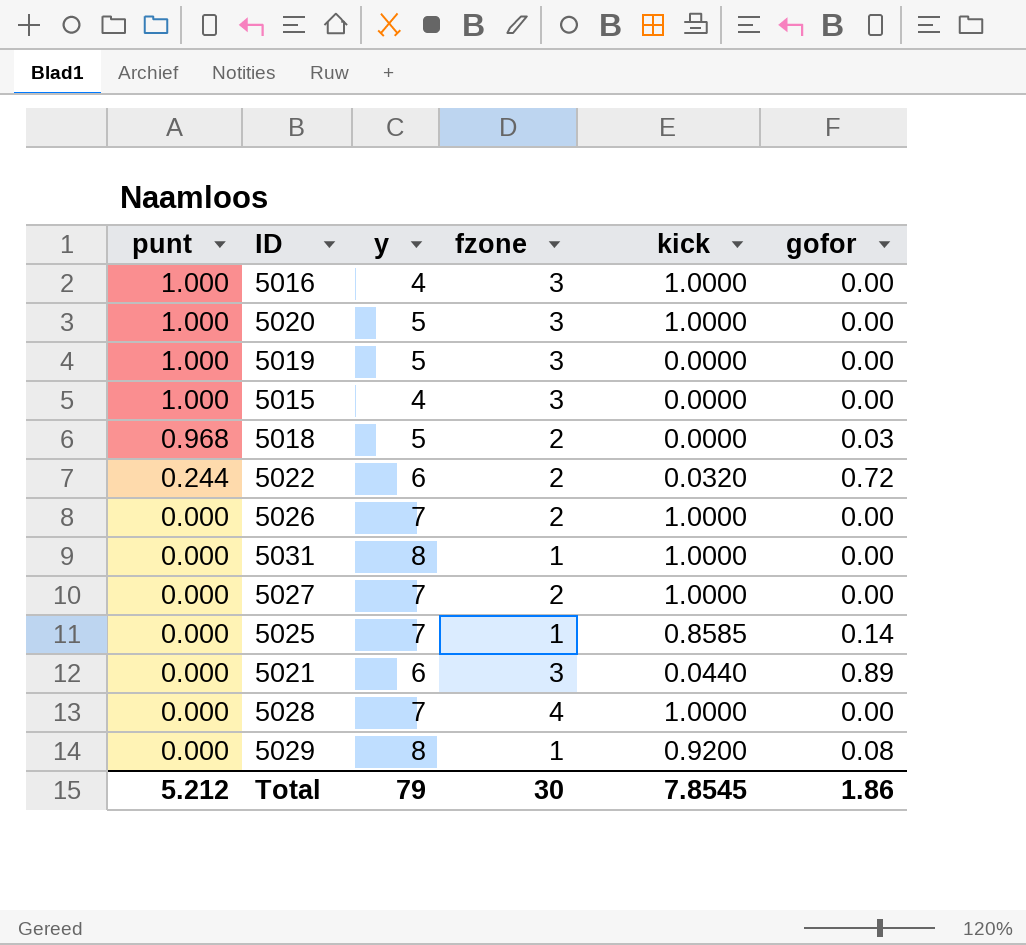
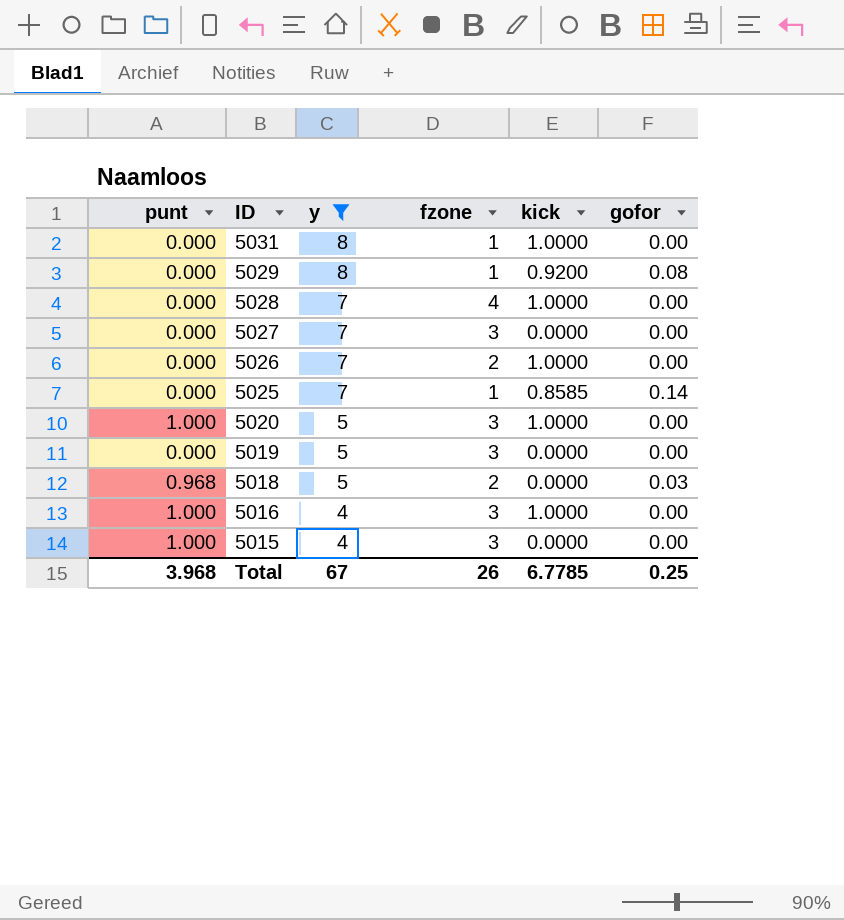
filter: none -> y != 6
row order: punt descending -> ID descending
5027 | fzone: 2 -> 3
5027 | kick: 1.0000 -> 0.0000
5019 | punt: 1.000 -> 0.000
Total | punt: 5.212 -> 3.968
Total | y: 79 -> 67
Total | fzone: 30 -> 26
Total | kick: 7.8545 -> 6.7785
Total | gofor: 1.86 -> 0.25

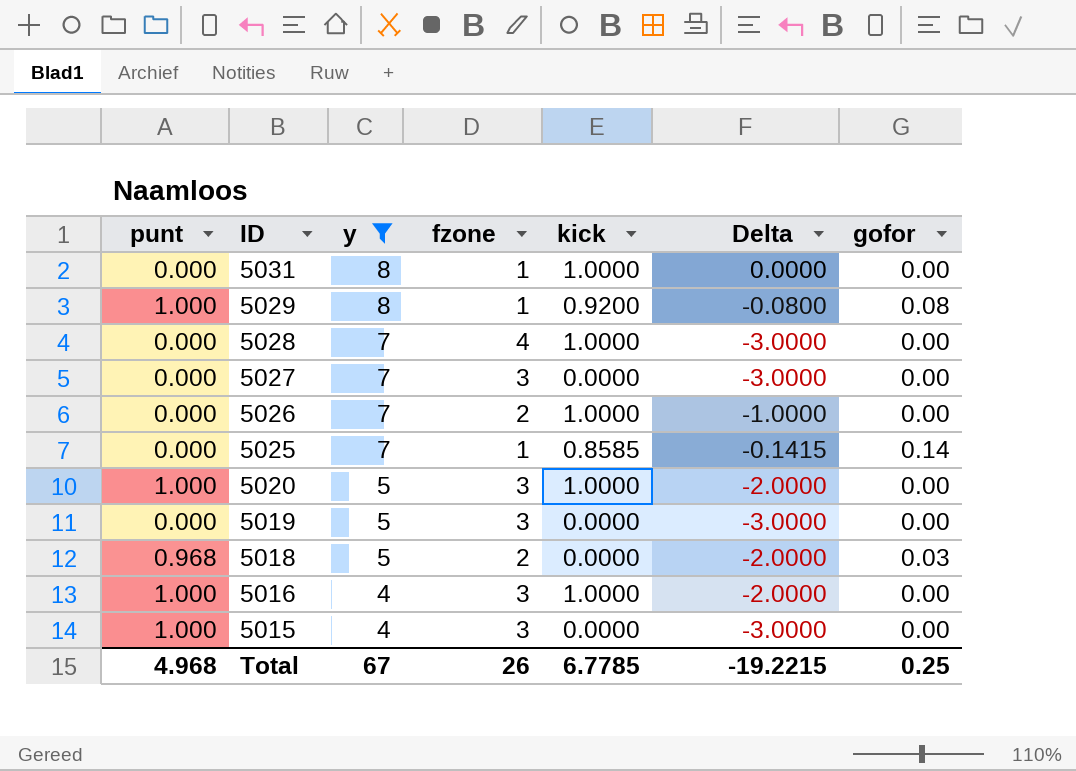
column Delta | formula: none -> [kick] - [fzone]
5029 | punt: 0.000 -> 1.000
Total | punt: 3.968 -> 4.968

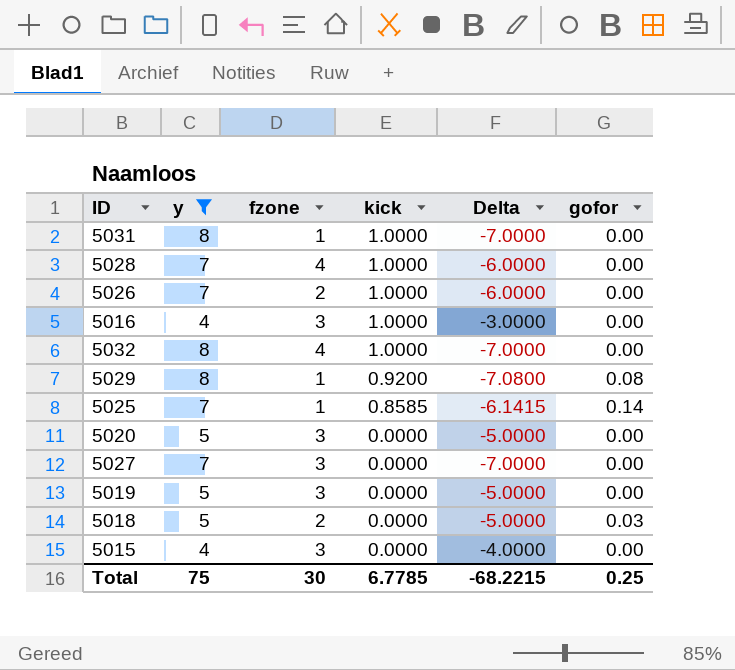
row order: ID descending -> kick descending
column punt | position: 1 -> none
column Delta | formula: [kick] - [fzone] -> [kick] - [y]
row 5032: none -> 8 | 4 | 1.0000 | -7.0000 | 0.00
5020 | kick: 1.0000 -> 0.0000
Total | y: 67 -> 75
Total | fzone: 26 -> 30
Total | Delta: -19.2215 -> -68.2215

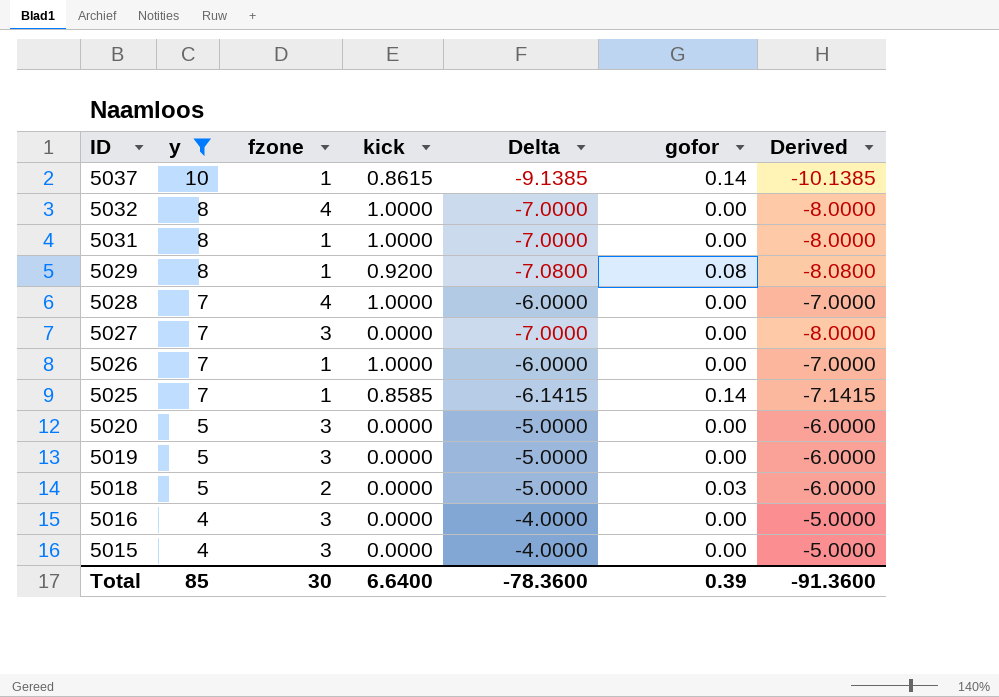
row order: kick descending -> ID descending
column Derived | formula: none -> [Delta] - 1
row 5037: none -> 10 | 1 | 0.8615 | -9.1385 | 0.14 | -10.1385
5026 | fzone: 2 -> 1
5016 | kick: 1.0000 -> 0.0000
5016 | Delta: -3.0000 -> -4.0000
Total | y: 75 -> 85
Total | kick: 6.7785 -> 6.6400
Total | Delta: -68.2215 -> -78.3600
Total | gofor: 0.25 -> 0.39

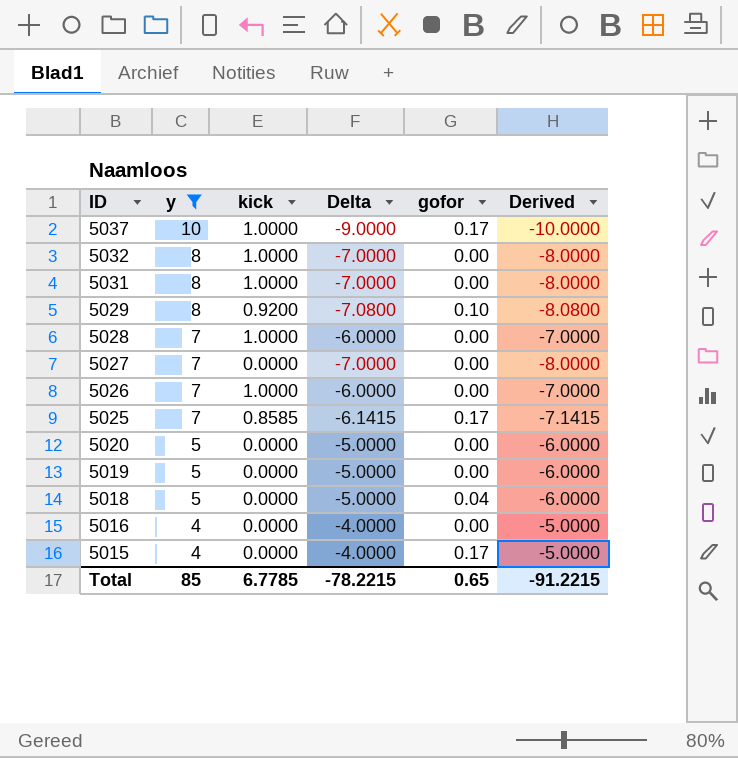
column fzone | position: 3 -> none
5037 | kick: 0.8615 -> 1.0000
5037 | Delta: -9.1385 -> -9.0000
5037 | gofor: 0.14 -> 0.17
5037 | Derived: -10.1385 -> -10.0000
5029 | gofor: 0.08 -> 0.10
5025 | gofor: 0.14 -> 0.17
5018 | gofor: 0.03 -> 0.04
5015 | gofor: 0.00 -> 0.17
Total | kick: 6.6400 -> 6.7785
Total | Delta: -78.3600 -> -78.2215
Total | gofor: 0.39 -> 0.65
Total | Derived: -91.3600 -> -91.2215

